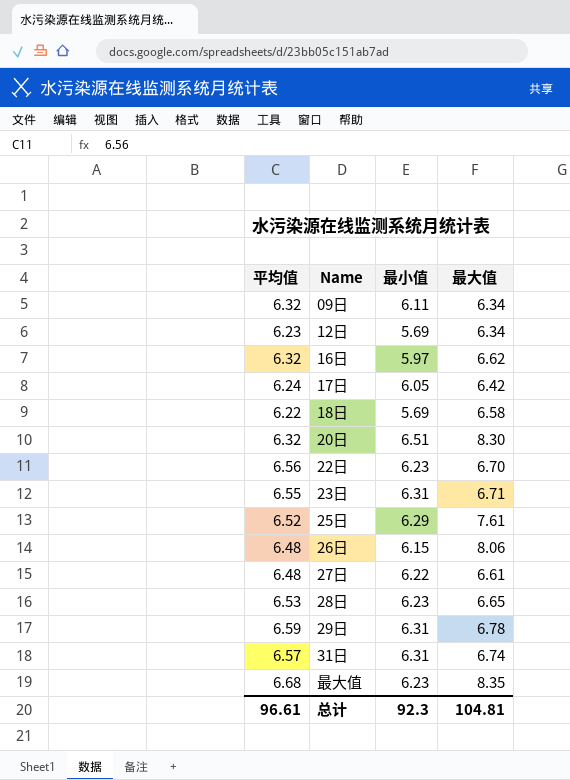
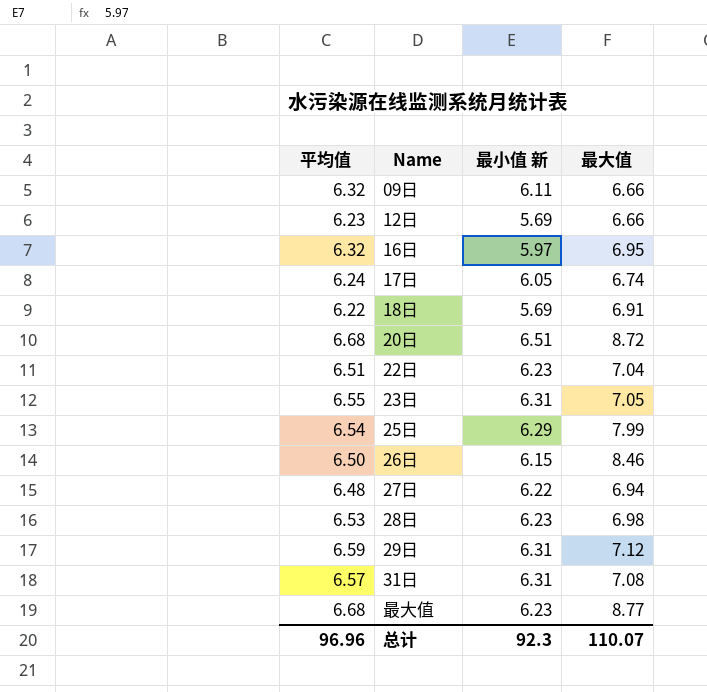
column name: 最小值 -> 最小值 新
09日 | 最大值: 6.34 -> 6.66
12日 | 最大值: 6.34 -> 6.66
16日 | 最大值: 6.62 -> 6.95
17日 | 最大值: 6.42 -> 6.74
18日 | 最大值: 6.58 -> 6.91
20日 | 平均值: 6.32 -> 6.68
20日 | 最大值: 8.30 -> 8.72
22日 | 平均值: 6.56 -> 6.51
22日 | 最大值: 6.70 -> 7.04
23日 | 最大值: 6.71 -> 7.05
25日 | 平均值: 6.52 -> 6.54
25日 | 最大值: 7.61 -> 7.99
26日 | 平均值: 6.48 -> 6.50
26日 | 最大值: 8.06 -> 8.46
27日 | 最大值: 6.61 -> 6.94
28日 | 最大值: 6.65 -> 6.98
29日 | 最大值: 6.78 -> 7.12
31日 | 最大值: 6.74 -> 7.08
最大值 | 最大值: 8.35 -> 8.77
总计 | 平均值: 96.61 -> 96.96
总计 | 最大值: 104.81 -> 110.07

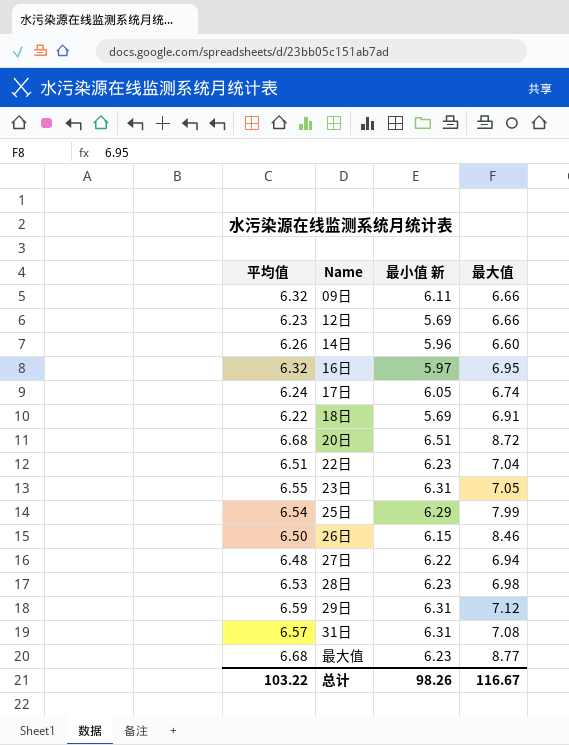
row 14日: none -> 6.26 | 5.96 | 6.60
总计 | 平均值: 96.96 -> 103.22
总计 | 最小值 新: 92.3 -> 98.26
总计 | 最大值: 110.07 -> 116.67

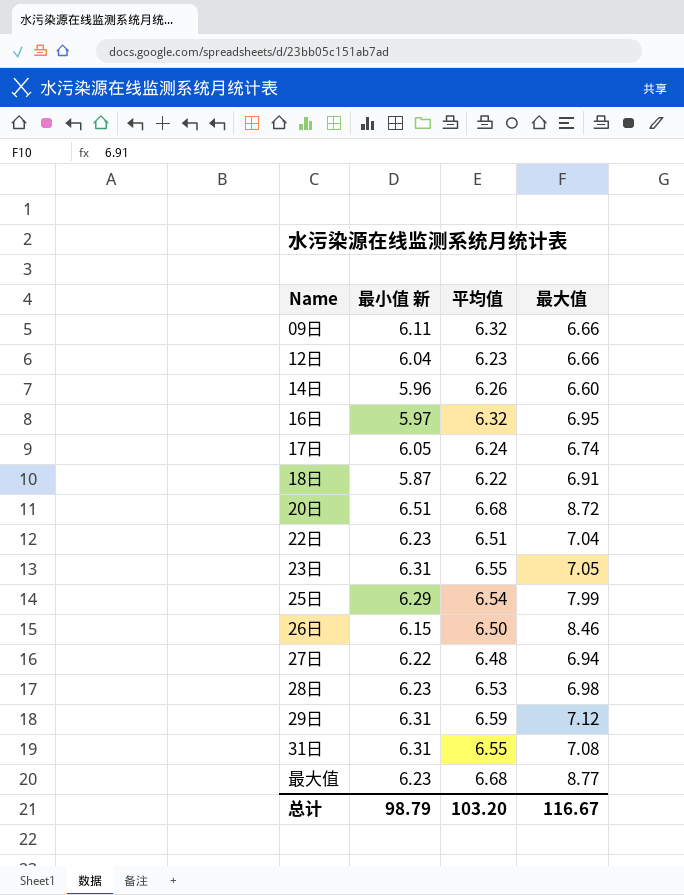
column 平均值 | position: 1 -> 3
12日 | 最小值 新: 5.69 -> 6.04
18日 | 最小值 新: 5.69 -> 5.87
31日 | 平均值: 6.57 -> 6.55
总计 | 最小值 新: 98.26 -> 98.79
总计 | 平均值: 103.22 -> 103.20

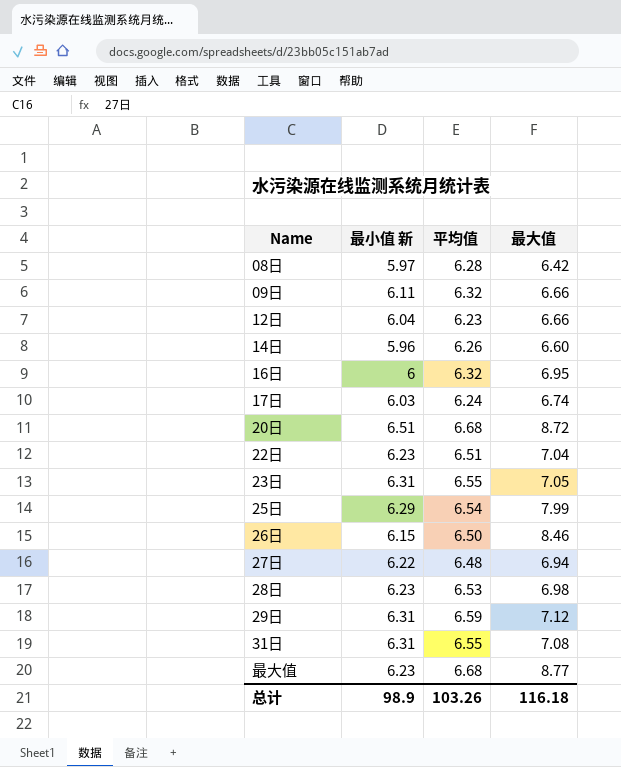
row 18日: 5.87 | 6.22 | 6.91 -> none
row 08日: none -> 5.97 | 6.28 | 6.42
16日 | 最小值 新: 5.97 -> 6
17日 | 最小值 新: 6.05 -> 6.03
总计 | 最小值 新: 98.79 -> 98.9
总计 | 平均值: 103.20 -> 103.26
总计 | 最大值: 116.67 -> 116.18

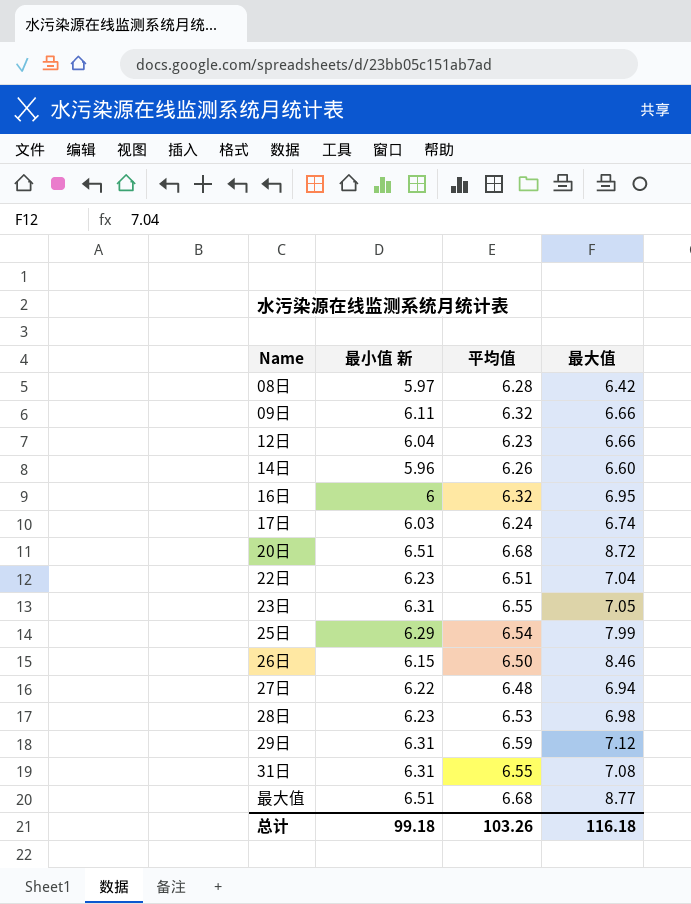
最大值 | 最小值 新: 6.23 -> 6.51
总计 | 最小值 新: 98.9 -> 99.18

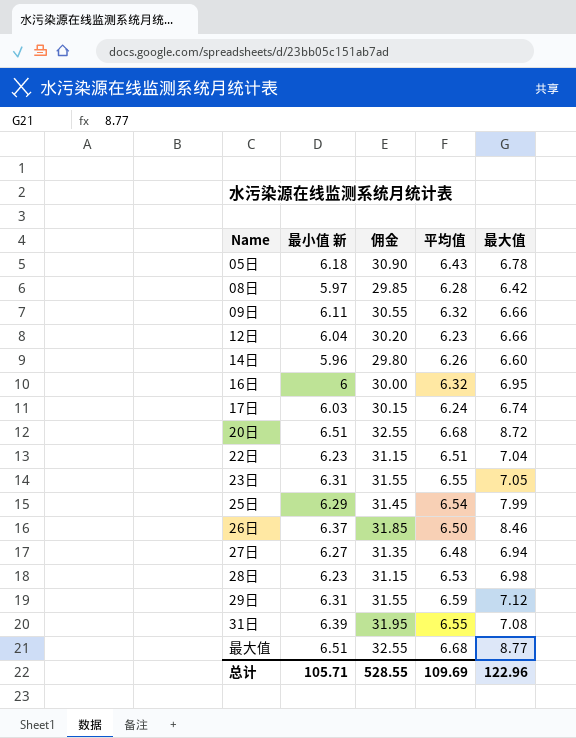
column 佣金 | formula: none -> [最小值 新] * 5
row 05日: none -> 6.18 | 30.90 | 6.43 | 6.78
26日 | 最小值 新: 6.15 -> 6.37
27日 | 最小值 新: 6.22 -> 6.27
31日 | 最小值 新: 6.31 -> 6.39
总计 | 最小值 新: 99.18 -> 105.71
总计 | 平均值: 103.26 -> 109.69
总计 | 最大值: 116.18 -> 122.96

